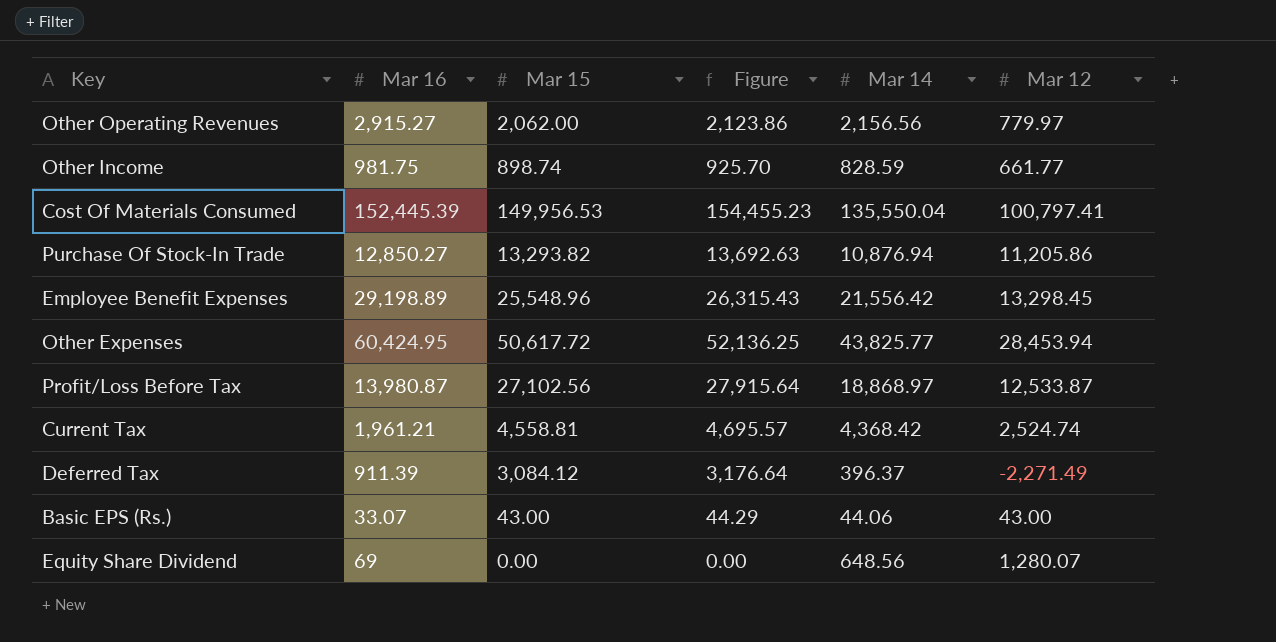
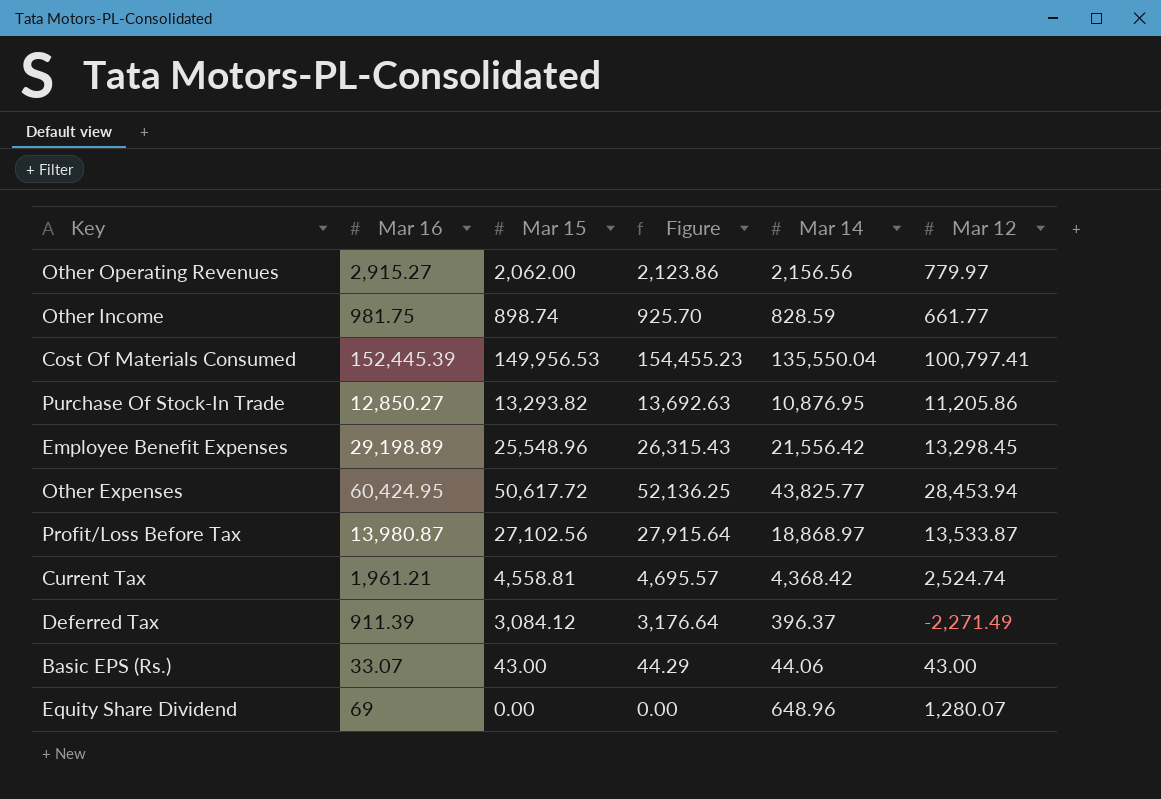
Purchase Of Stock-In Trade | Mar 14: 10,876.94 -> 10,876.95
Profit/Loss Before Tax | Mar 12: 12,533.87 -> 13,533.87
Equity Share Dividend | Mar 14: 648.56 -> 648.96

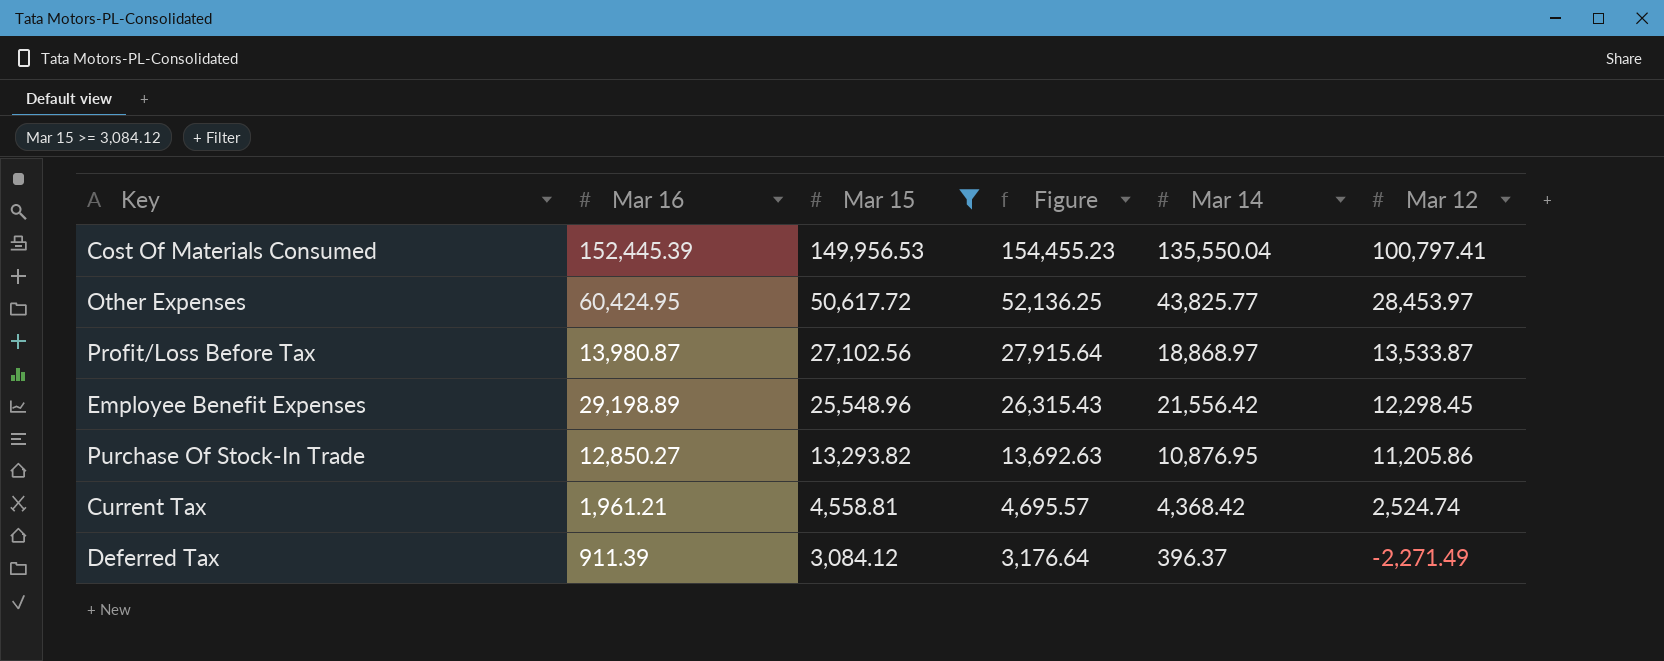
filter: none -> Mar 15 >= 3,084.12
row order: none -> Mar 15 descending
Other Expenses | Mar 12: 28,453.94 -> 28,453.97
Employee Benefit Expenses | Mar 12: 13,298.45 -> 12,298.45

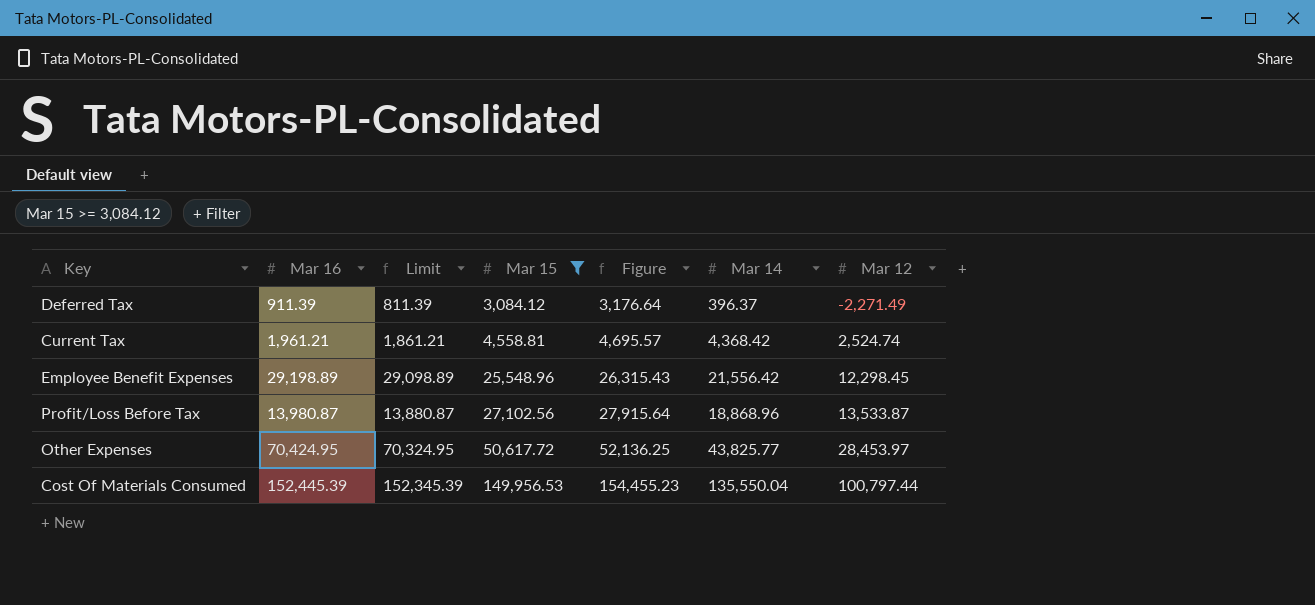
row order: Mar 15 descending -> Mar 15 ascending
column Limit | formula: none -> [Mar 16] - 100
row Purchase Of Stock-In Trade: 12,850.27 | 13,293.82 | 13,692.63 | 10,876.95 | 11,205.86 -> none
Profit/Loss Before Tax | Mar 14: 18,868.97 -> 18,868.96
Other Expenses | Mar 16: 60,424.95 -> 70,424.95
Cost Of Materials Consumed | Mar 12: 100,797.41 -> 100,797.44

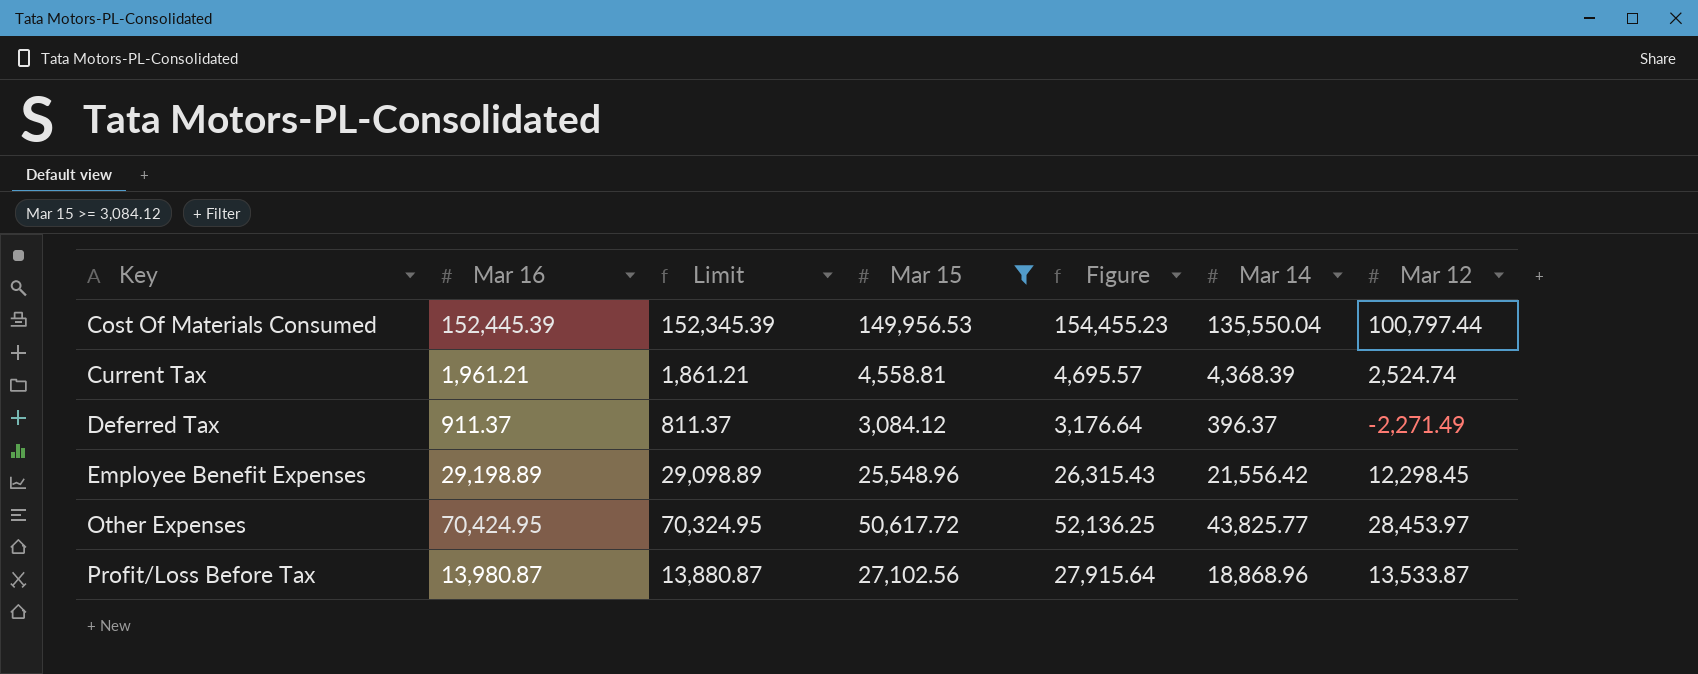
row order: Mar 15 ascending -> Key ascending
Current Tax | Mar 14: 4,368.42 -> 4,368.39
Deferred Tax | Mar 16: 911.39 -> 911.37
Deferred Tax | Limit: 811.39 -> 811.37

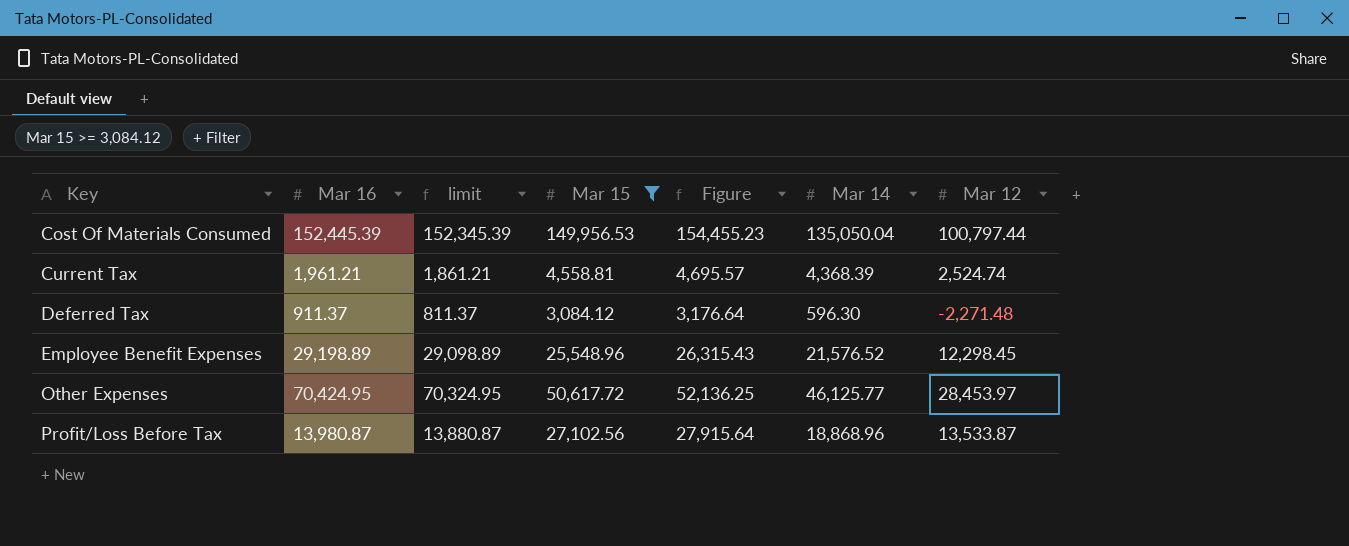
column name: Limit -> limit
Cost Of Materials Consumed | Mar 14: 135,550.04 -> 135,050.04
Deferred Tax | Mar 14: 396.37 -> 596.30
Deferred Tax | Mar 12: -2,271.49 -> -2,271.48
Employee Benefit Expenses | Mar 14: 21,556.42 -> 21,576.52
Other Expenses | Mar 14: 43,825.77 -> 46,125.77

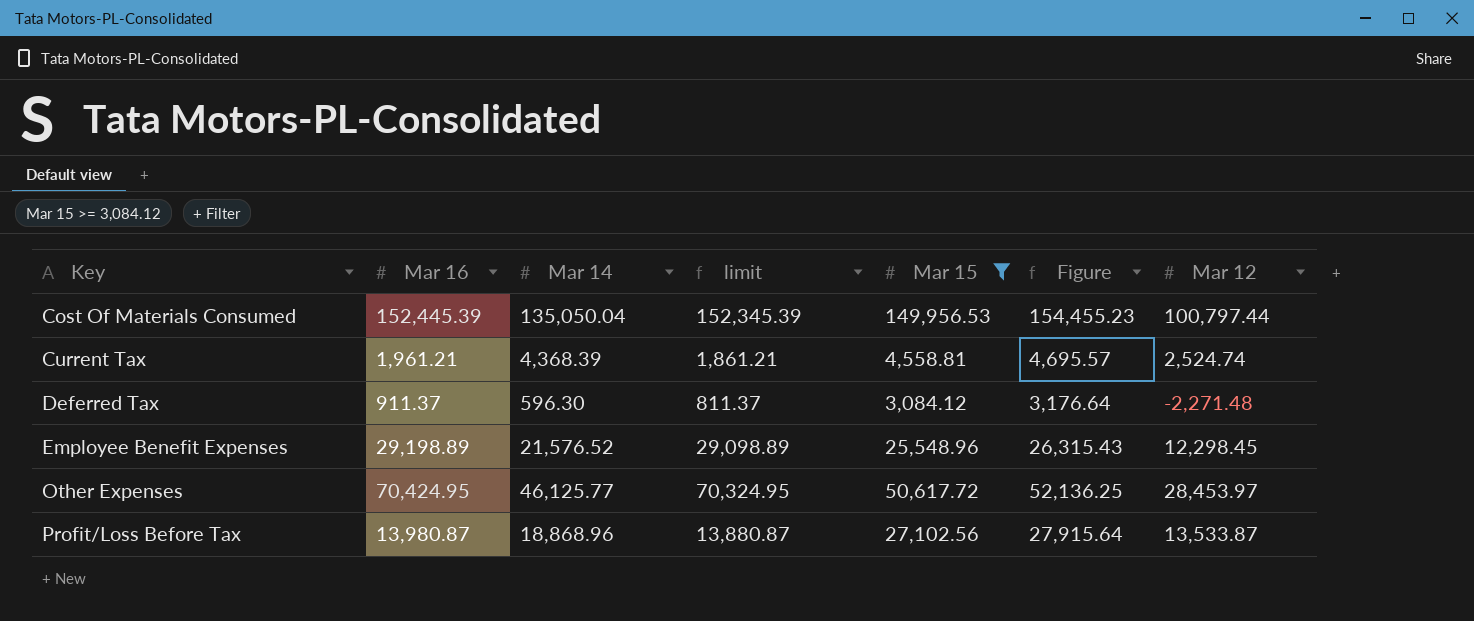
column Mar 14 | position: 6 -> 3

